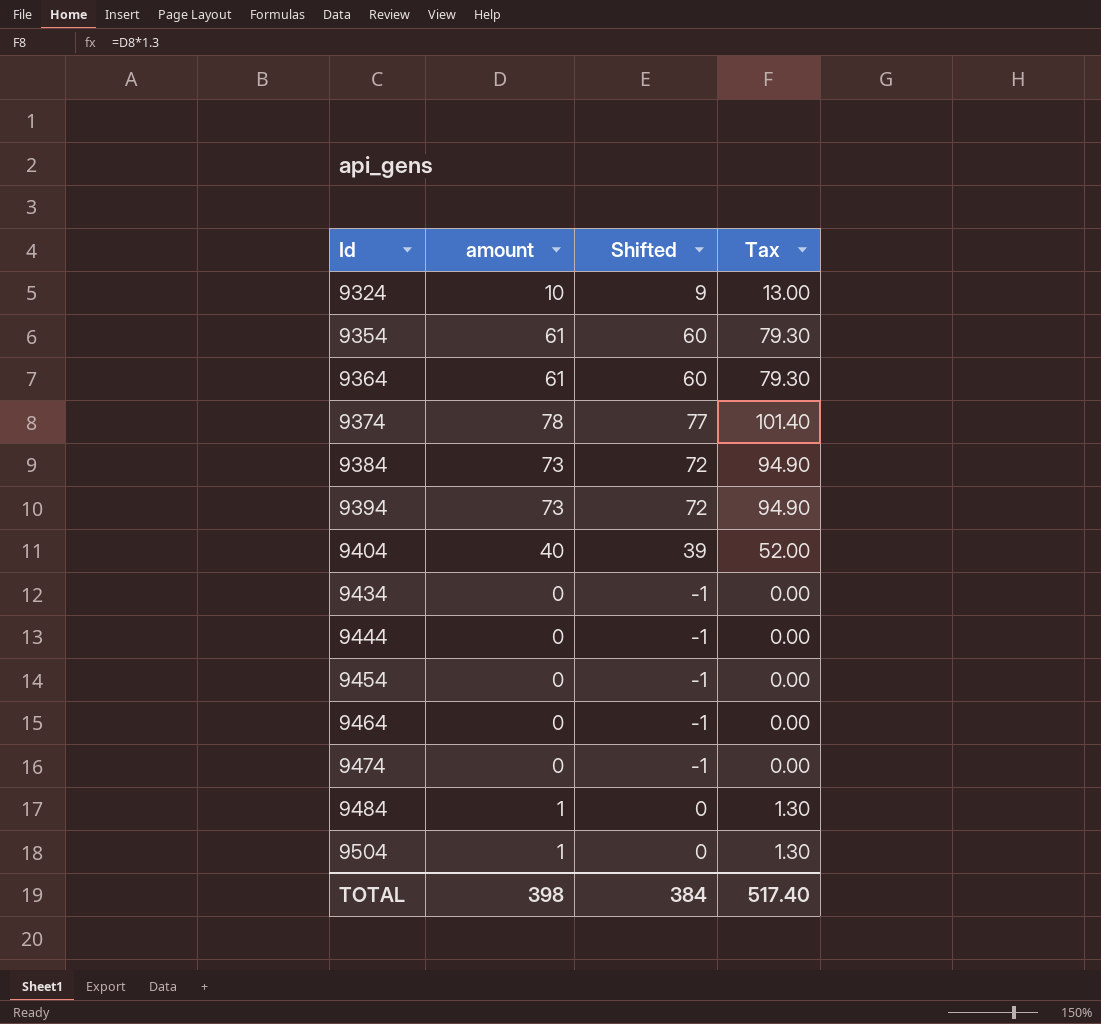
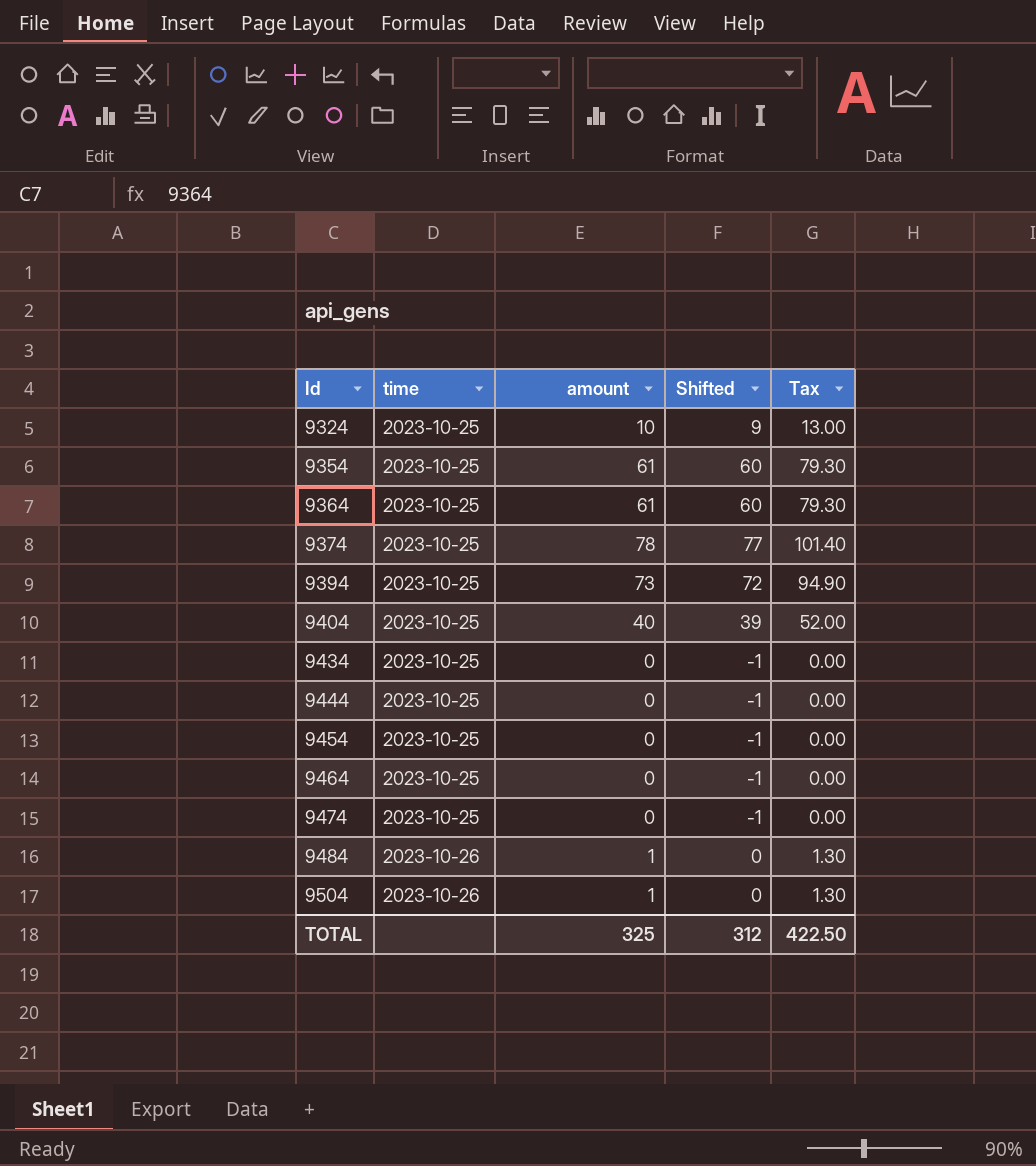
column time | position: none -> 2
row 9384: 73 | 72 | 94.90 -> none
TOTAL | amount: 398 -> 325
TOTAL | Shifted: 384 -> 312
TOTAL | Tax: 517.40 -> 422.50

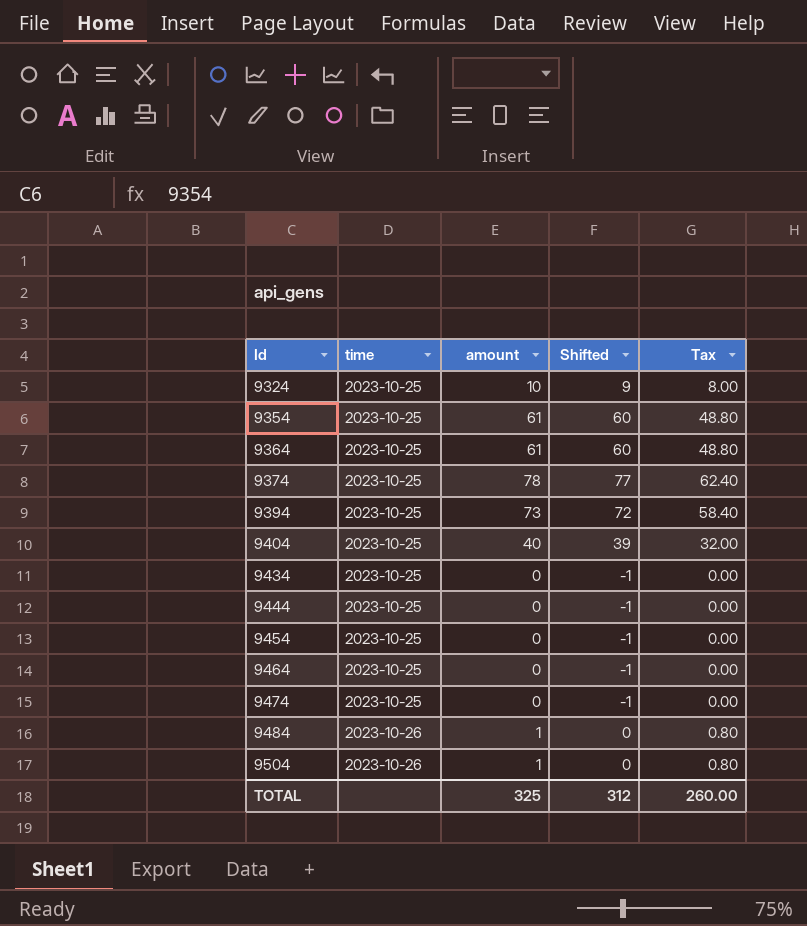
column Tax | formula: [amount] * 1.3 -> [amount] * 0.8
TOTAL | Tax: 422.50 -> 260.00

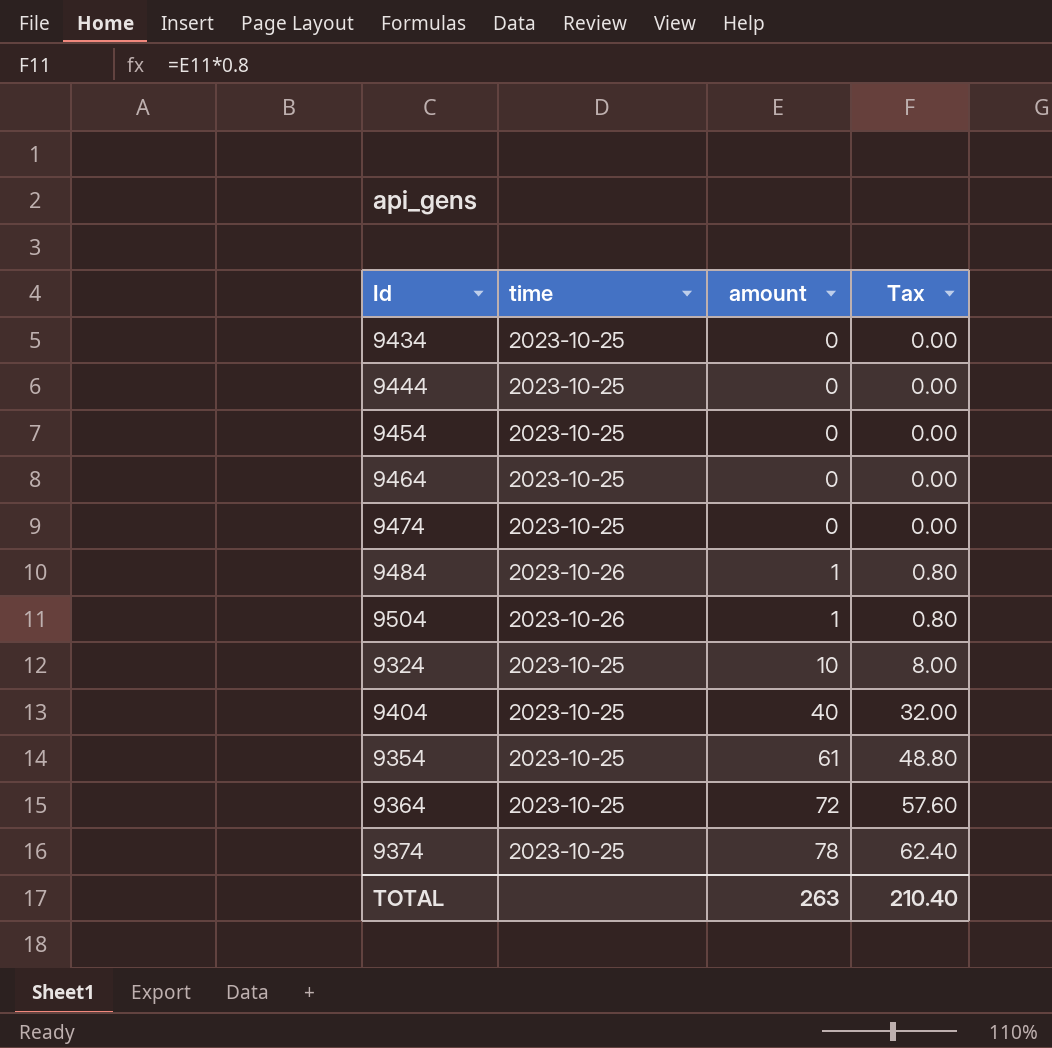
row order: Id ascending -> amount ascending
column Shifted | formula: [amount] - 1 -> none
row 9394: 2023-10-25 | 73 | 72 | 58.40 -> none
9364 | amount: 61 -> 72
9364 | Tax: 48.80 -> 57.60
TOTAL | amount: 325 -> 263
TOTAL | Tax: 260.00 -> 210.40

